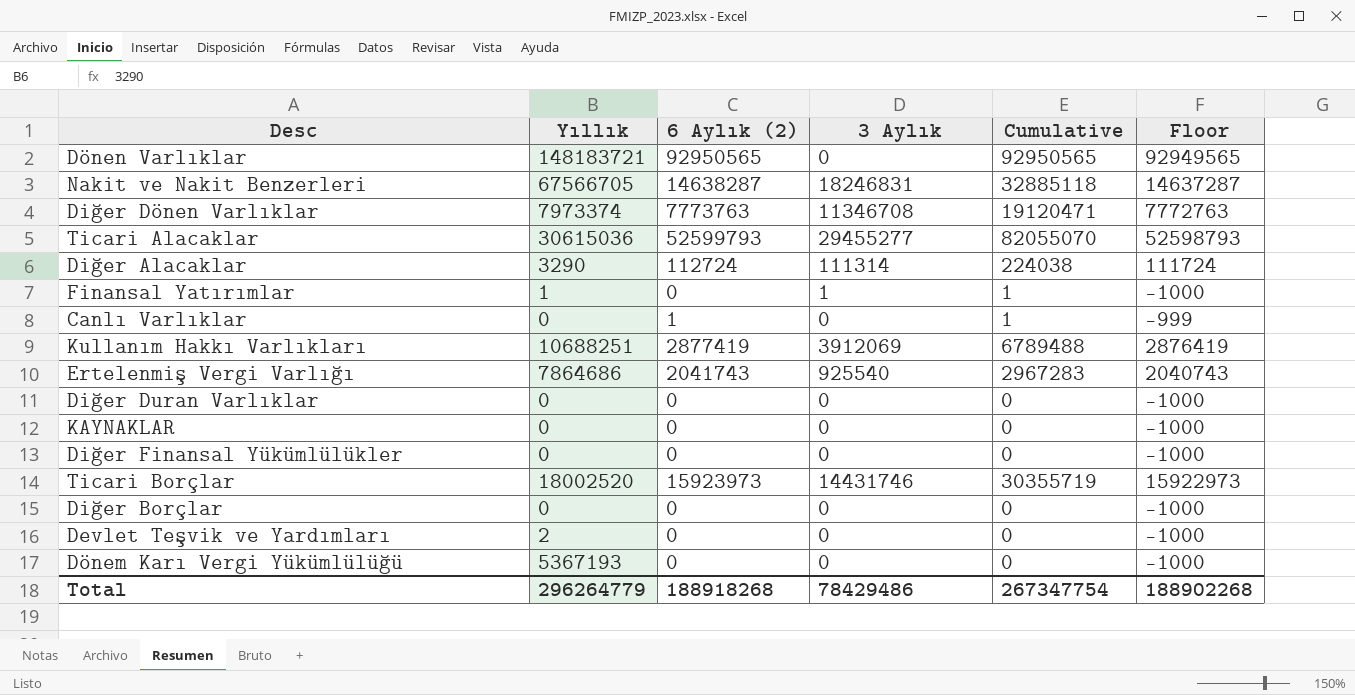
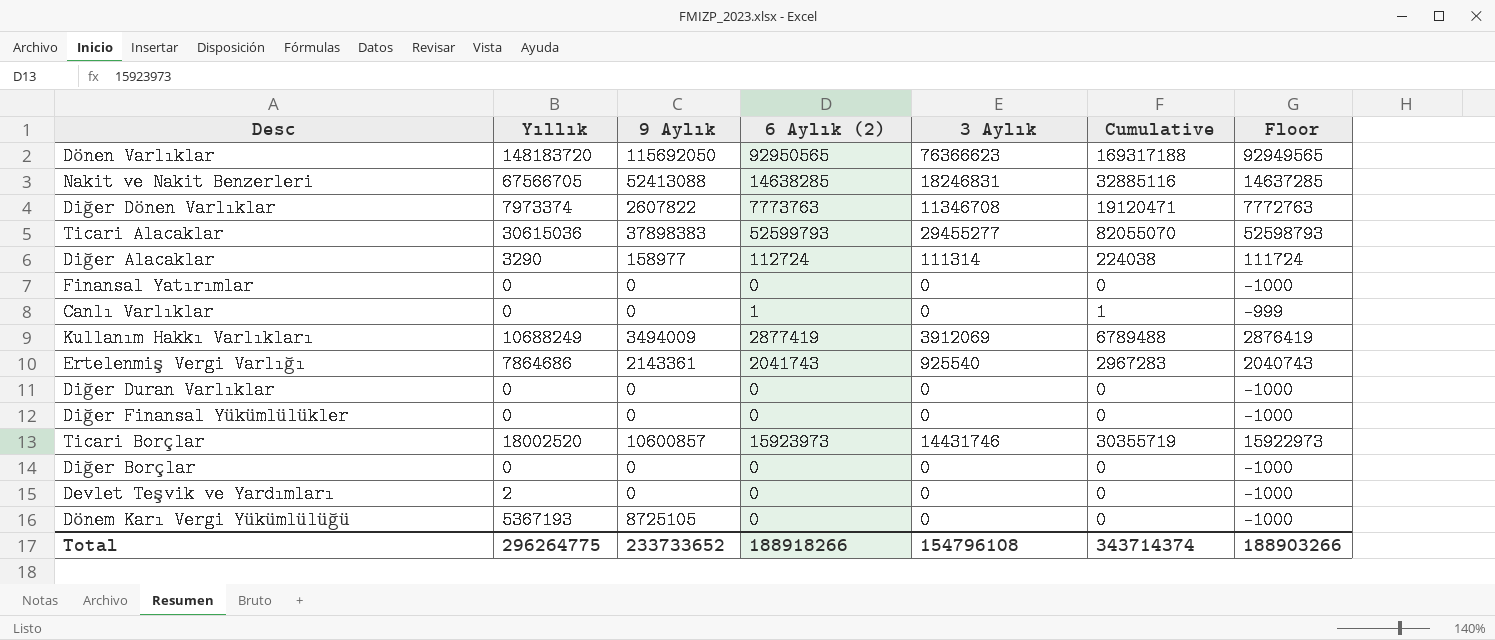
column 9 Aylık | position: none -> 3
row KAYNAKLAR: 0 | 0 | 0 | 0 | -1000 -> none
Dönen Varlıklar | Yıllık: 148183721 -> 148183720
Dönen Varlıklar | 3 Aylık: 0 -> 76366623
Dönen Varlıklar | Cumulative: 92950565 -> 169317188
Nakit ve Nakit Benzerleri | 6 Aylık (2): 14638287 -> 14638285
Nakit ve Nakit Benzerleri | Cumulative: 32885118 -> 32885116
Nakit ve Nakit Benzerleri | Floor: 14637287 -> 14637285
Finansal Yatırımlar | Yıllık: 1 -> 0
Finansal Yatırımlar | 3 Aylık: 1 -> 0
Finansal Yatırımlar | Cumulative: 1 -> 0
Kullanım Hakkı Varlıkları | Yıllık: 10688251 -> 10688249
Total | Yıllık: 296264779 -> 296264775
Total | 6 Aylık (2): 188918268 -> 188918266
Total | 3 Aylık: 78429486 -> 154796108
Total | Cumulative: 267347754 -> 343714374
Total | Floor: 188902268 -> 188903266

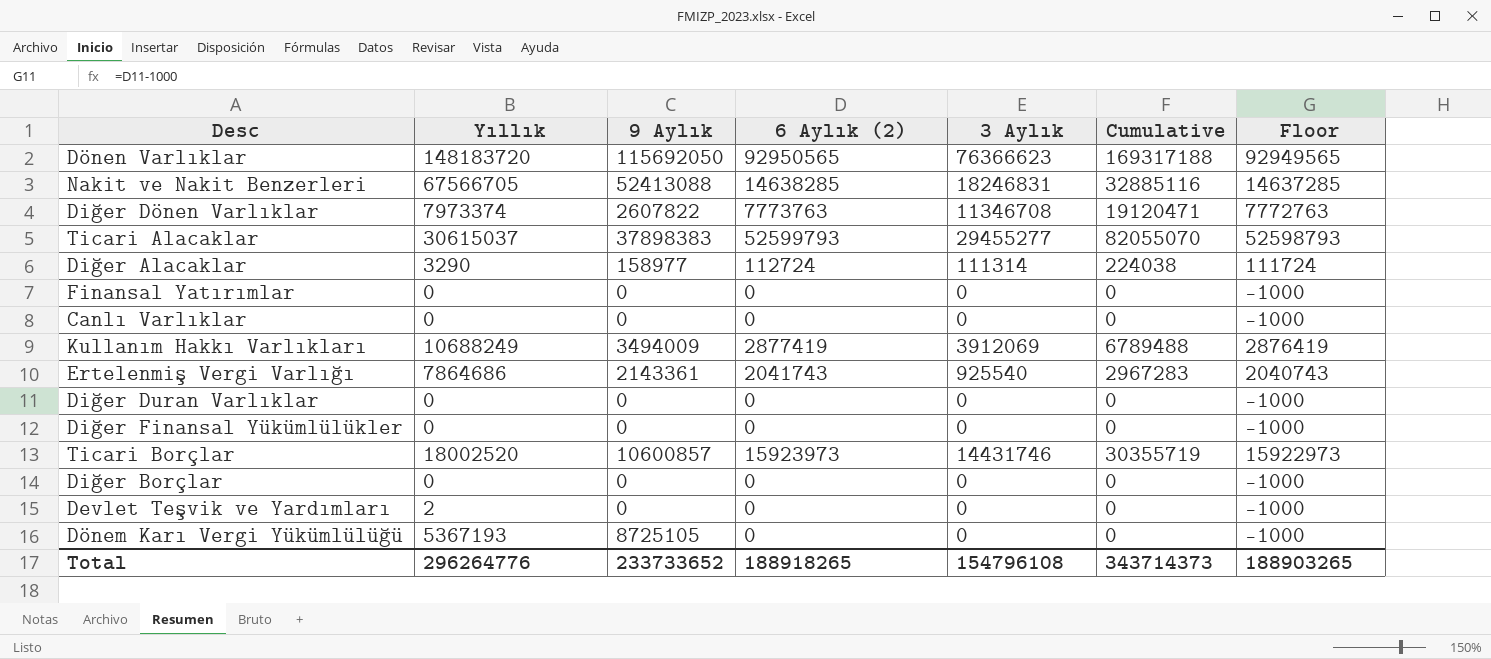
Ticari Alacaklar | Yıllık: 30615036 -> 30615037
Canlı Varlıklar | 6 Aylık (2): 1 -> 0
Canlı Varlıklar | Cumulative: 1 -> 0
Canlı Varlıklar | Floor: -999 -> -1000
Total | Yıllık: 296264775 -> 296264776
Total | 6 Aylık (2): 188918266 -> 188918265
Total | Cumulative: 343714374 -> 343714373
Total | Floor: 188903266 -> 188903265

